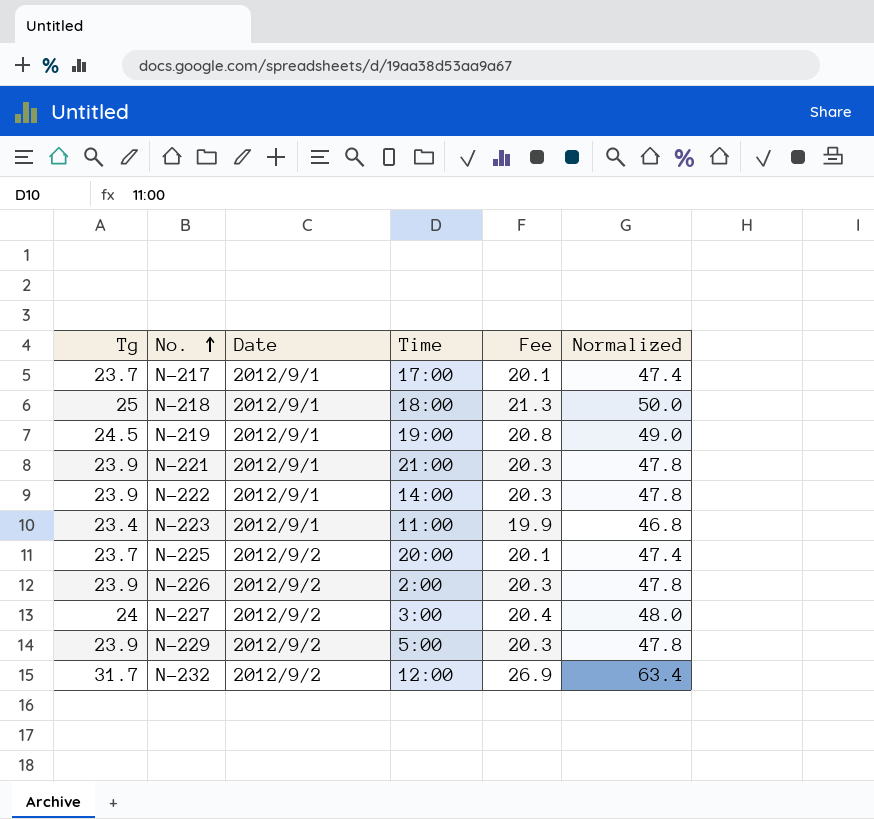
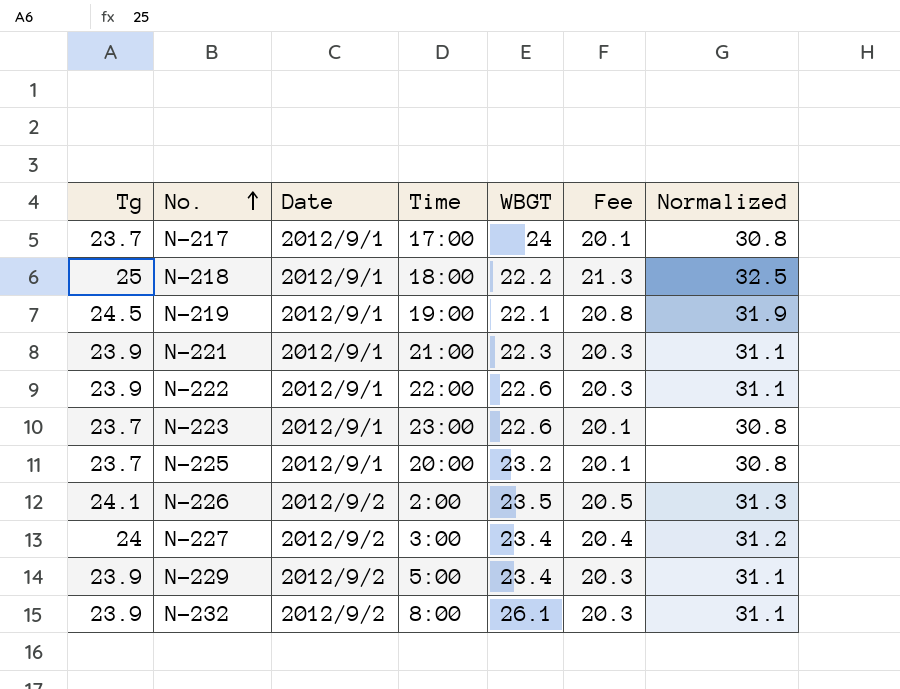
column WBGT | position: none -> 5
column Normalized | formula: [Tg] * 2 -> [Tg] * 1.3
N-222 | Time: 14:00 -> 22:00
N-223 | Tg: 23.4 -> 23.7
N-223 | Time: 11:00 -> 23:00
N-223 | Fee: 19.9 -> 20.1
N-225 | Date: 2012/9/2 -> 2012/9/1
N-226 | Tg: 23.9 -> 24.1
N-226 | Fee: 20.3 -> 20.5
N-232 | Tg: 31.7 -> 23.9
N-232 | Time: 12:00 -> 8:00
N-232 | Fee: 26.9 -> 20.3

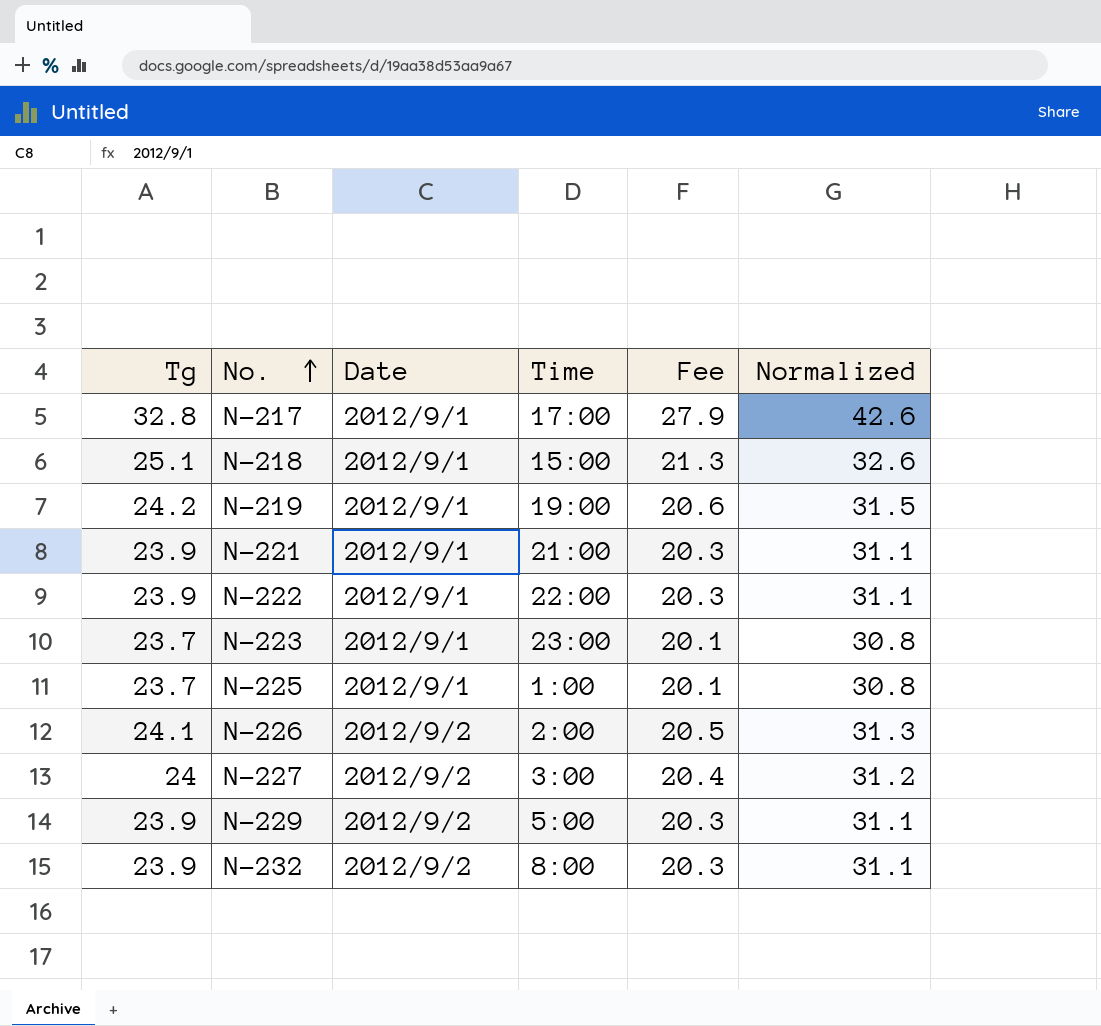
column WBGT | position: 5 -> none
N-217 | Tg: 23.7 -> 32.8
N-217 | Fee: 20.1 -> 27.9
N-217 | Normalized: 30.8 -> 42.6
N-218 | Tg: 25 -> 25.1
N-218 | Time: 18:00 -> 15:00
N-218 | Normalized: 32.5 -> 32.6
N-219 | Tg: 24.5 -> 24.2
N-219 | Fee: 20.8 -> 20.6
N-219 | Normalized: 31.9 -> 31.5
N-225 | Time: 20:00 -> 1:00

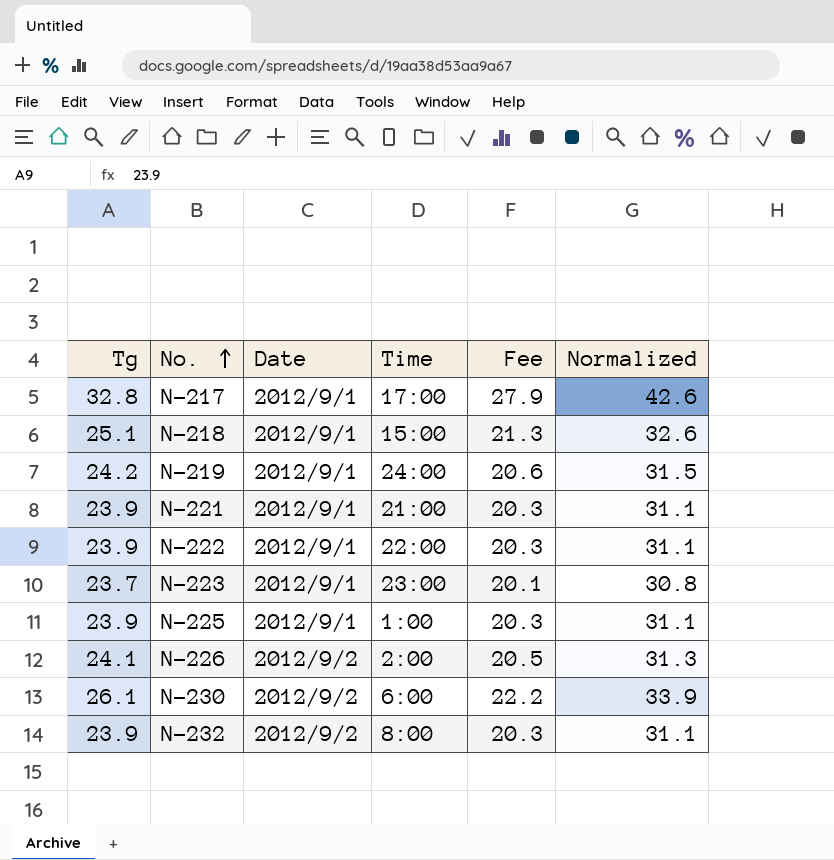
row N-227: 24 | 2012/9/2 | 3:00 | 20.4 | 31.2 -> none
row N-229: 23.9 | 2012/9/2 | 5:00 | 20.3 | 31.1 -> none
N-219 | Time: 19:00 -> 24:00
N-225 | Tg: 23.7 -> 23.9
N-225 | Fee: 20.1 -> 20.3
N-225 | Normalized: 30.8 -> 31.1
row N-230: none -> 26.1 | 2012/9/2 | 6:00 | 22.2 | 33.9

